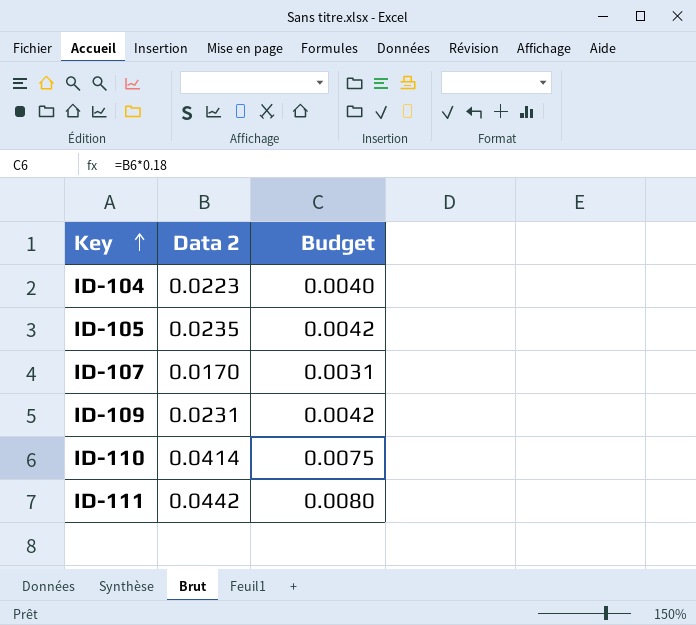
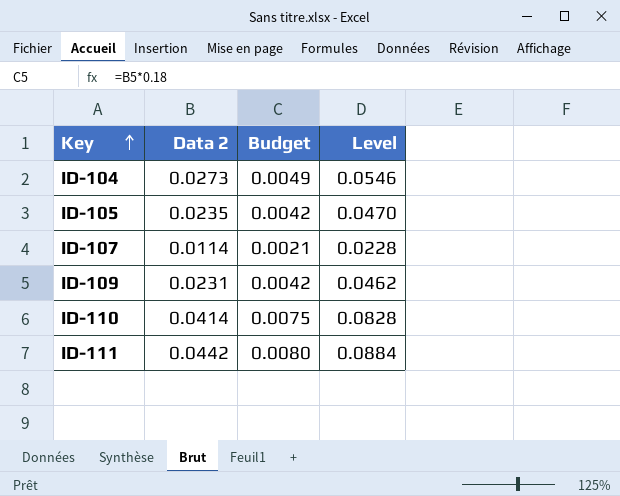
column Level | formula: none -> [Data 2] * 2
ID-104 | Data 2: 0.0223 -> 0.0273
ID-104 | Budget: 0.0040 -> 0.0049
ID-107 | Data 2: 0.0170 -> 0.0114
ID-107 | Budget: 0.0031 -> 0.0021

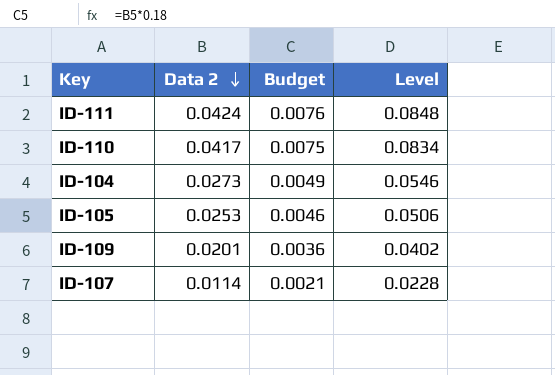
row order: Key ascending -> Data 2 descending
ID-111 | Data 2: 0.0442 -> 0.0424
ID-111 | Budget: 0.0080 -> 0.0076
ID-111 | Level: 0.0884 -> 0.0848
ID-110 | Data 2: 0.0414 -> 0.0417
ID-110 | Level: 0.0828 -> 0.0834
ID-105 | Data 2: 0.0235 -> 0.0253
ID-105 | Budget: 0.0042 -> 0.0046
ID-105 | Level: 0.0470 -> 0.0506
ID-109 | Data 2: 0.0231 -> 0.0201
ID-109 | Budget: 0.0042 -> 0.0036
ID-109 | Level: 0.0462 -> 0.0402

